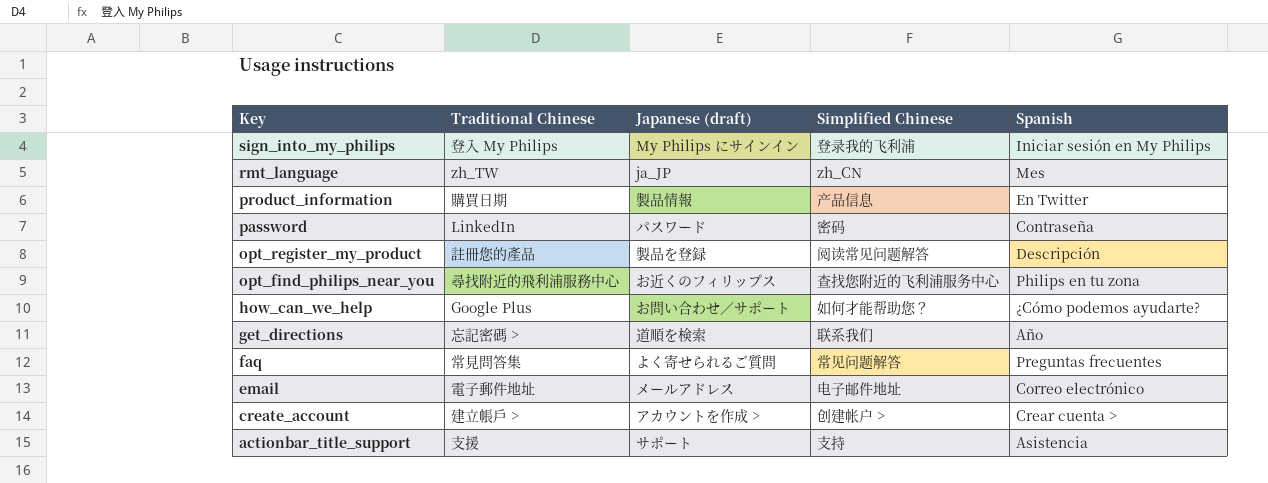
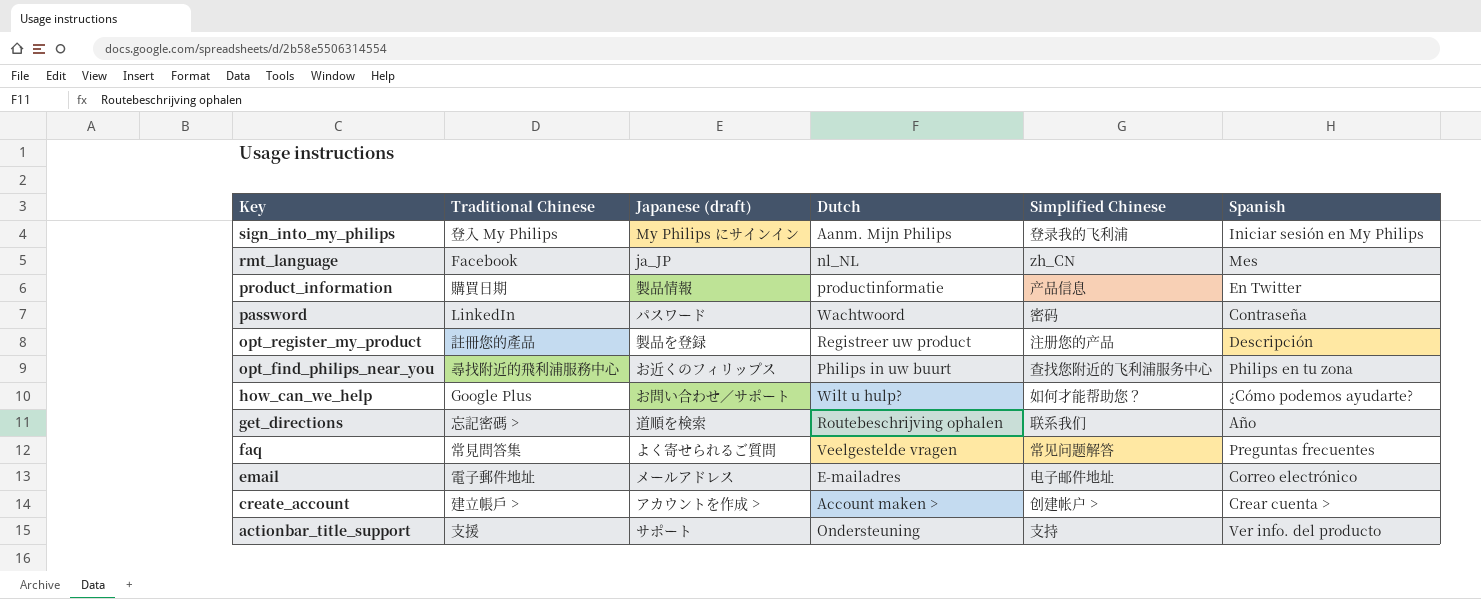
column Dutch | position: none -> 4
rmt_language | Traditional Chinese: zh_TW -> Facebook
opt_register_my_product | Simplified Chinese: 阅读常见问题解答 -> 注册您的产品
actionbar_title_support | Spanish: Asistencia -> Ver info. del producto

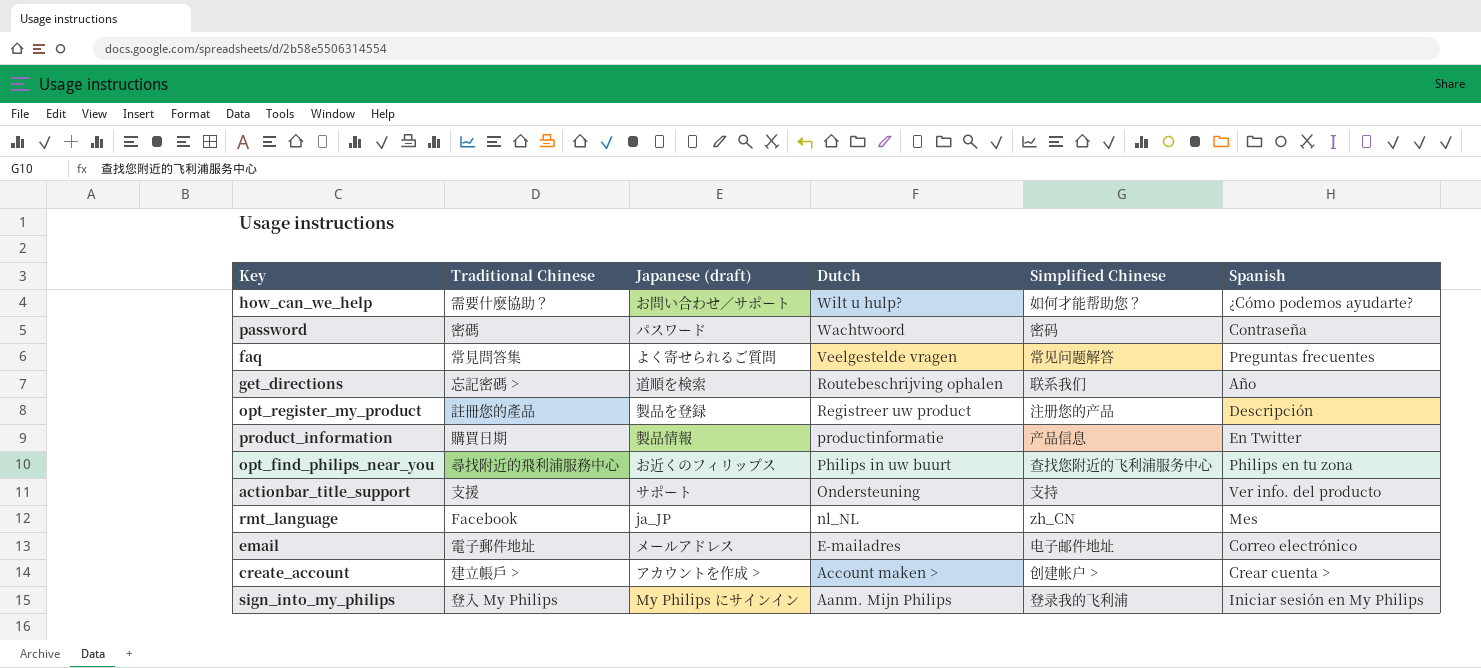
row order: Key descending -> Dutch descending
how_can_we_help | Traditional Chinese: Google Plus -> 需要什麼協助？
password | Traditional Chinese: LinkedIn -> 密碼

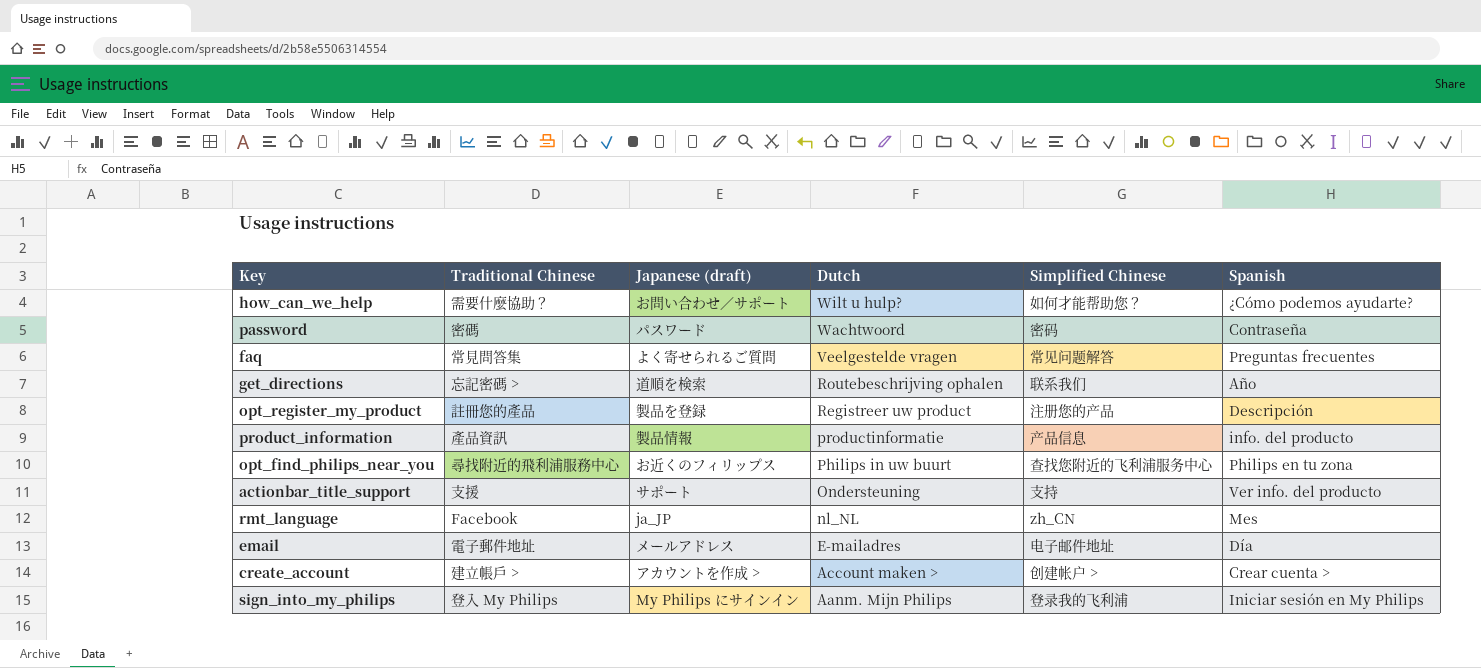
product_information | Traditional Chinese: 購買日期 -> 產品資訊
product_information | Spanish: En Twitter -> info. del producto
email | Spanish: Correo electrónico -> Día

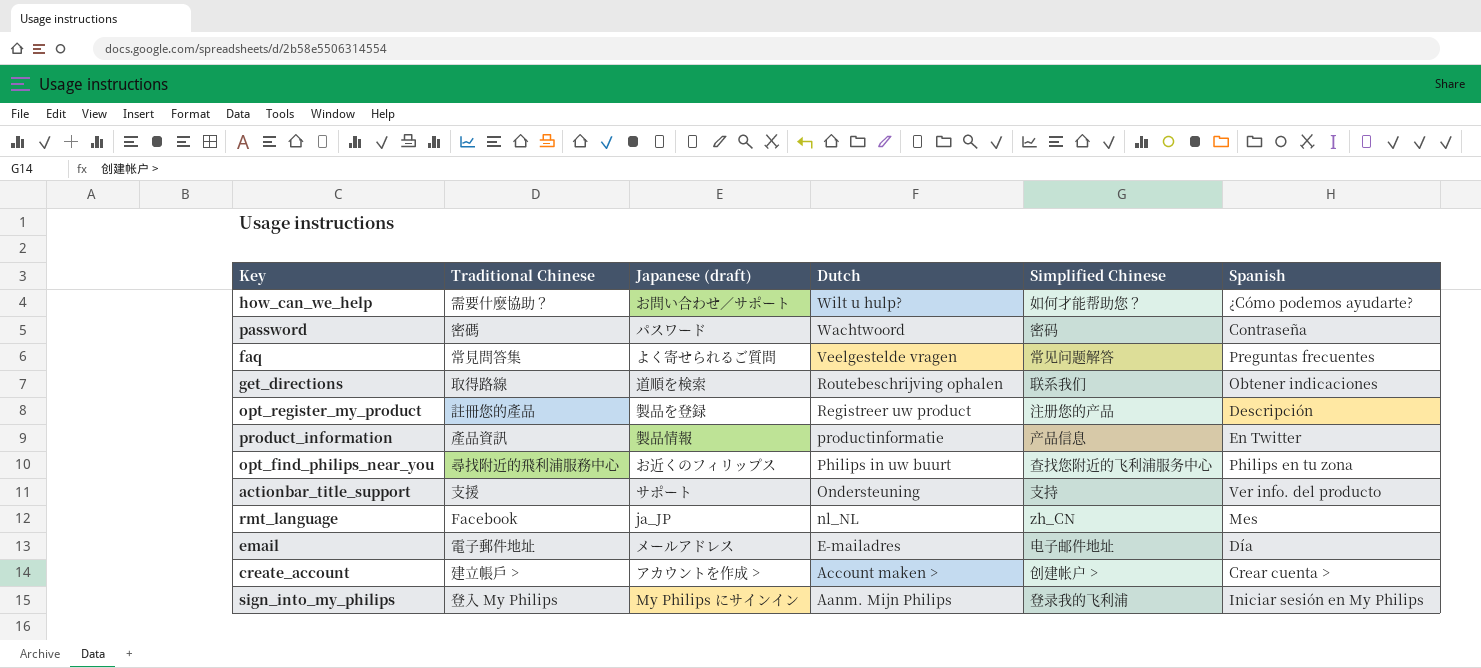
get_directions | Traditional Chinese: 忘記密碼 > -> 取得路線
get_directions | Spanish: Año -> Obtener indicaciones
product_information | Spanish: info. del producto -> En Twitter

